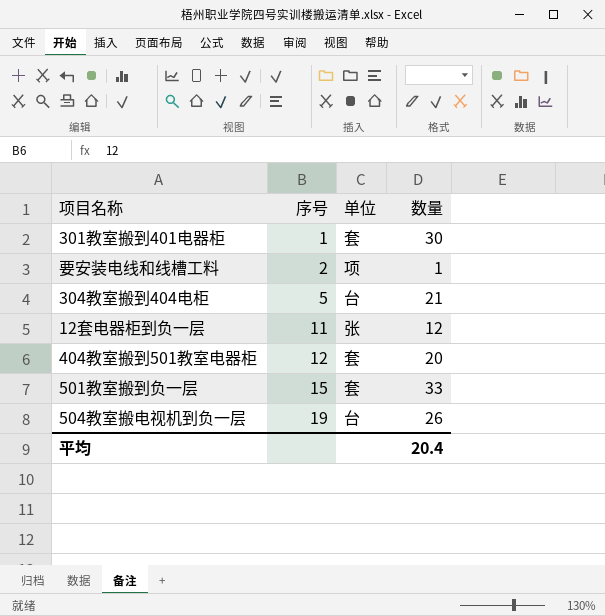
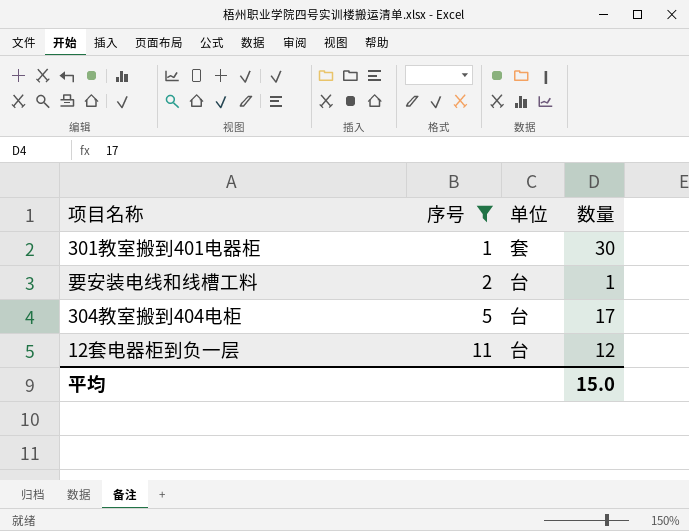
filter: none -> 序号 <= 11
要安装电线和线槽工料 | 单位: 项 -> 台
304教室搬到404电柜 | 数量: 21 -> 17
12套电器柜到负一层 | 单位: 张 -> 台
平均 | 数量: 20.4 -> 15.0

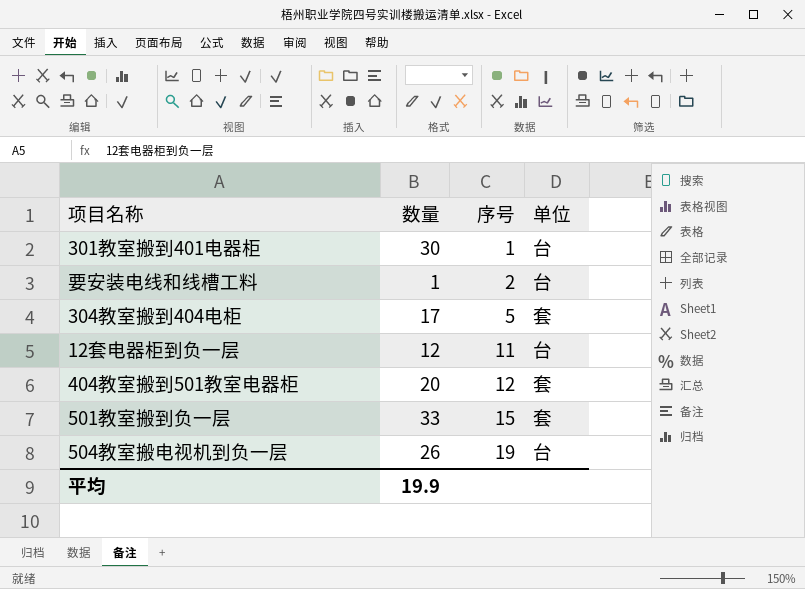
filter: 序号 <= 11 -> none
column 数量 | position: 4 -> 2
301教室搬到401电器柜 | 单位: 套 -> 台
304教室搬到404电柜 | 单位: 台 -> 套
平均 | 数量: 15.0 -> 19.9

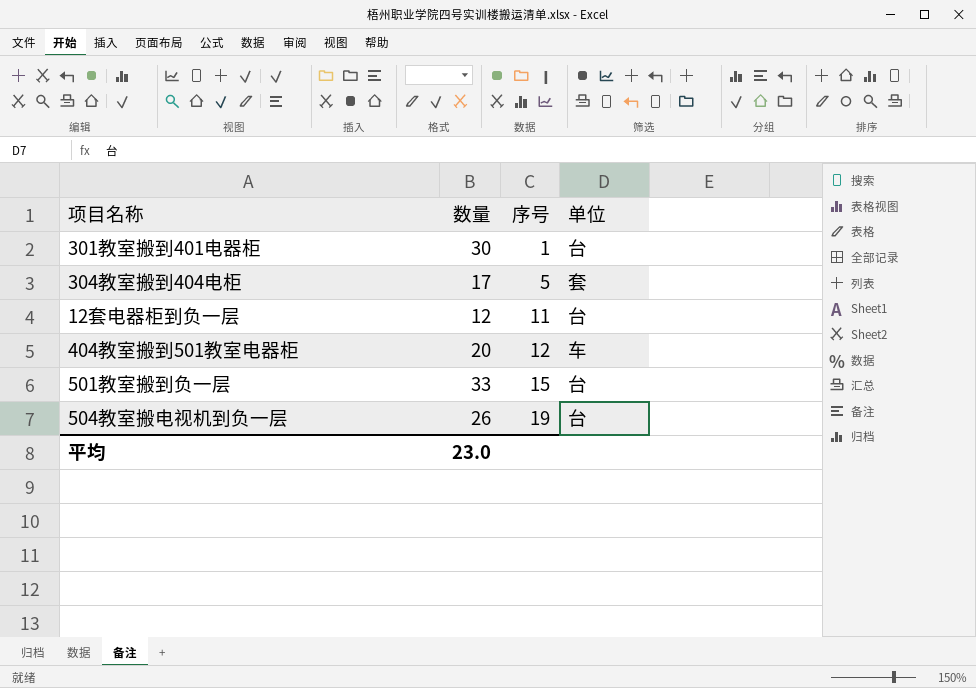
row 要安装电线和线槽工料: 1 | 2 | 台 -> none
404教室搬到501教室电器柜 | 单位: 套 -> 车
501教室搬到负一层 | 单位: 套 -> 台
平均 | 数量: 19.9 -> 23.0

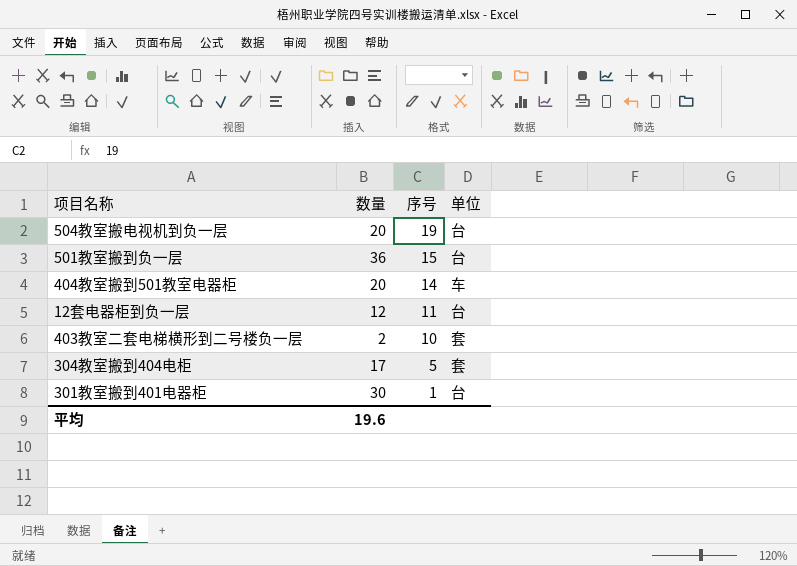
row order: 序号 ascending -> 序号 descending
504教室搬电视机到负一层 | 数量: 26 -> 20
501教室搬到负一层 | 数量: 33 -> 36
404教室搬到501教室电器柜 | 序号: 12 -> 14
row 403教室二套电梯横形到二号楼负一层: none -> 2 | 10 | 套
平均 | 数量: 23.0 -> 19.6

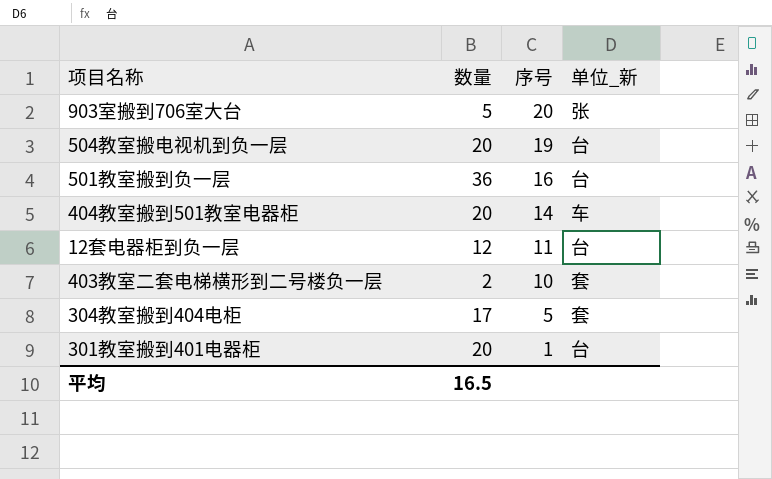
column name: 单位 -> 单位_新
row 903室搬到706室大台: none -> 5 | 20 | 张
501教室搬到负一层 | 序号: 15 -> 16
301教室搬到401电器柜 | 数量: 30 -> 20
平均 | 数量: 19.6 -> 16.5

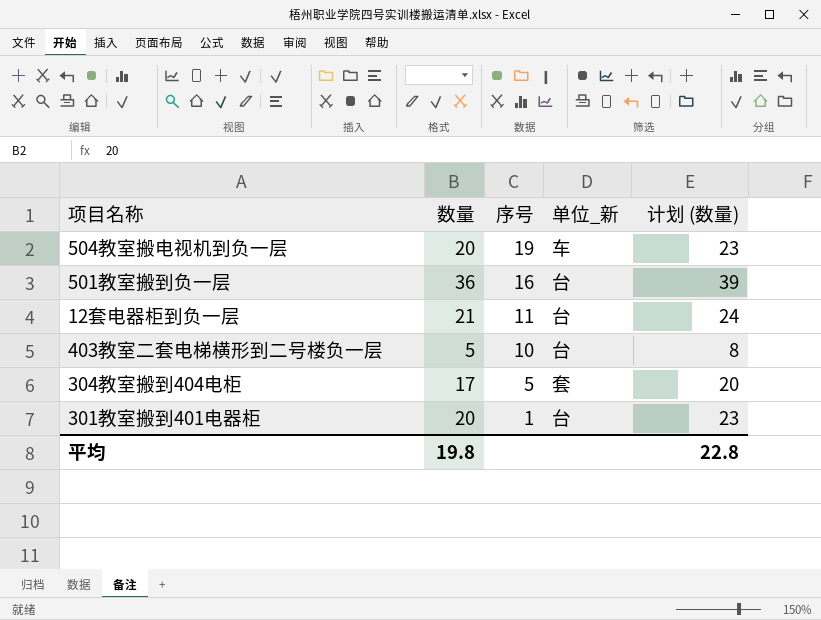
column 计划 (数量) | formula: none -> [数量] + 3
row 903室搬到706室大台: 5 | 20 | 张 -> none
row 404教室搬到501教室电器柜: 20 | 14 | 车 -> none
504教室搬电视机到负一层 | 单位_新: 台 -> 车
12套电器柜到负一层 | 数量: 12 -> 21
403教室二套电梯横形到二号楼负一层 | 数量: 2 -> 5
403教室二套电梯横形到二号楼负一层 | 单位_新: 套 -> 台
平均 | 数量: 16.5 -> 19.8

